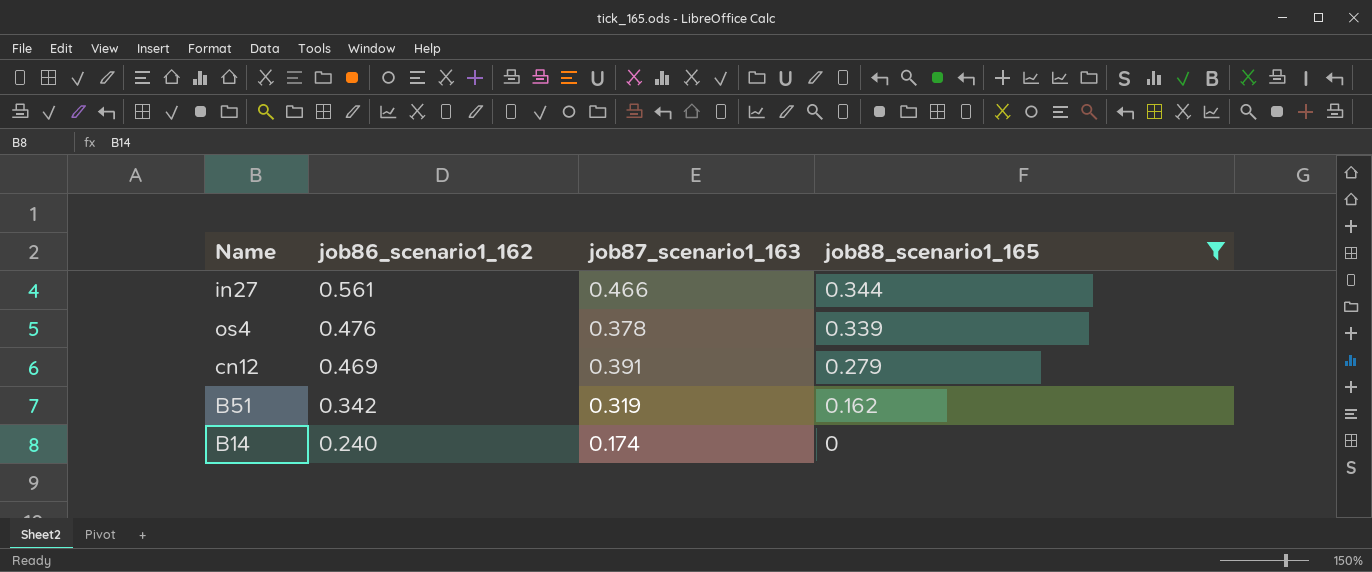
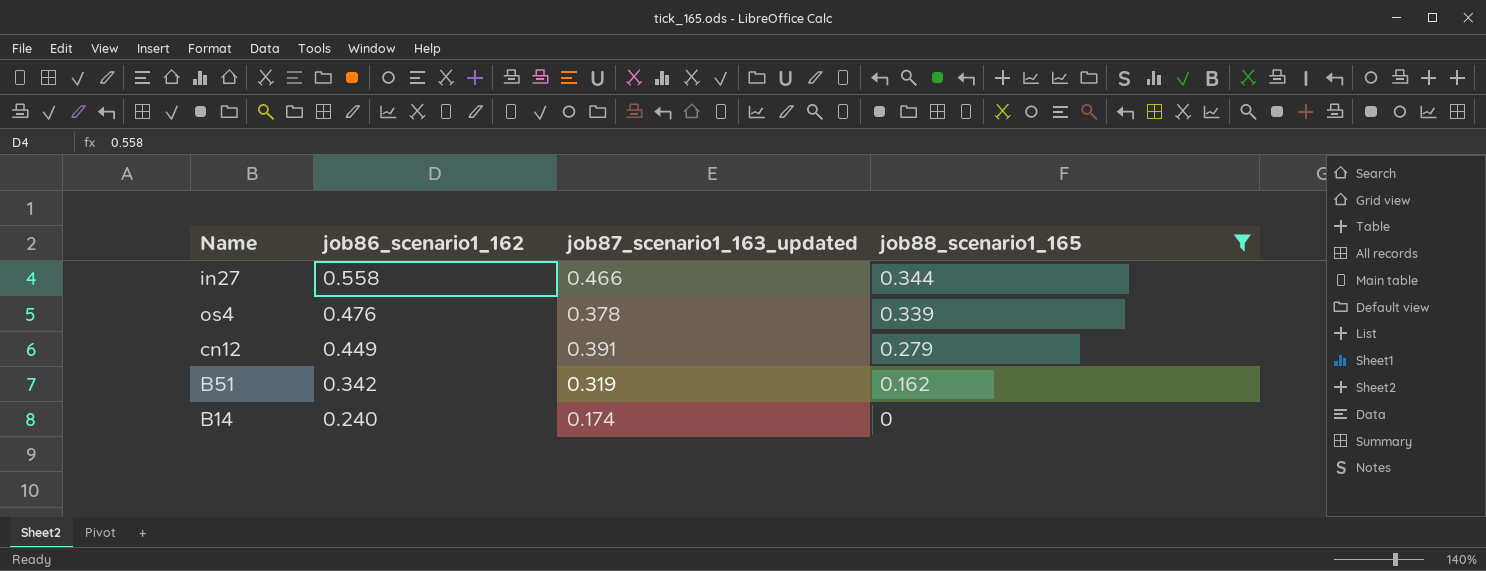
column name: job87_scenario1_163 -> job87_scenario1_163_updated
in27 | job86_scenario1_162: 0.561 -> 0.558
cn12 | job86_scenario1_162: 0.469 -> 0.449

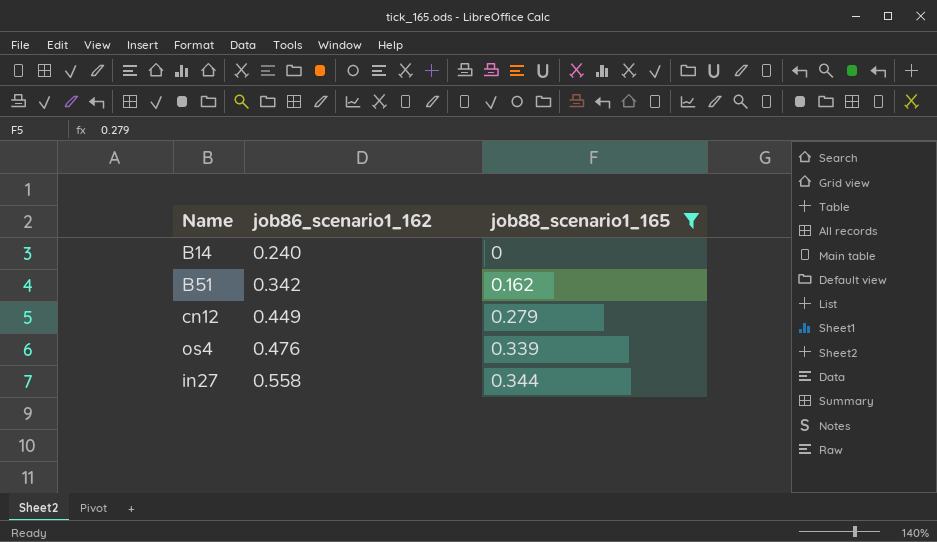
row order: job86_scenario1_162 descending -> job86_scenario1_162 ascending
column job87_scenario1_163_updated | position: 3 -> none

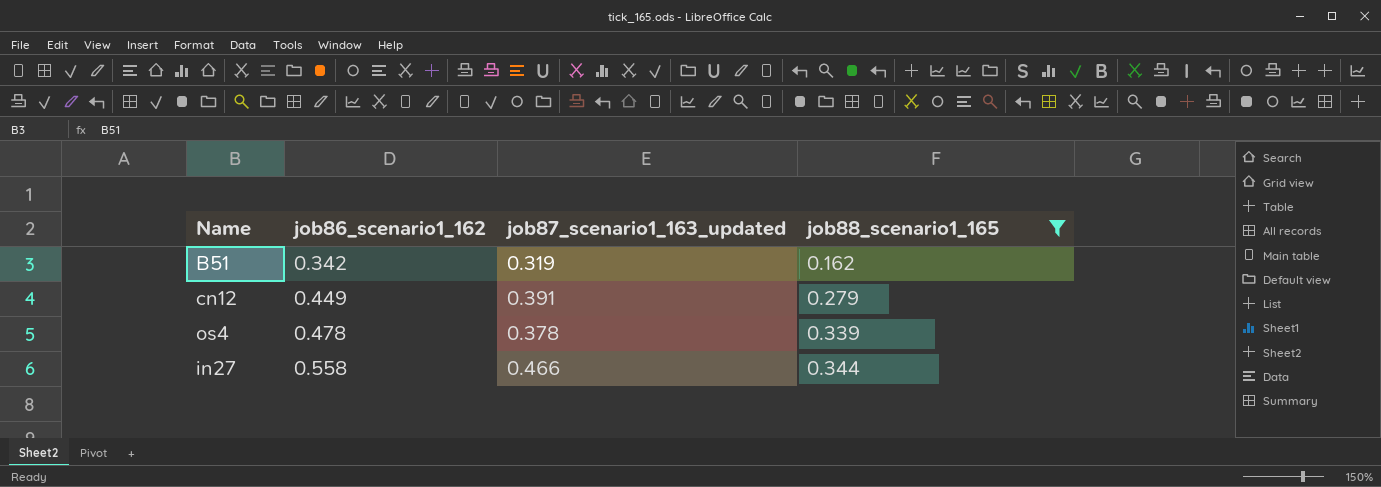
column job87_scenario1_163_updated | position: none -> 3
row B14: 0.240 | 0 -> none
os4 | job86_scenario1_162: 0.476 -> 0.478

